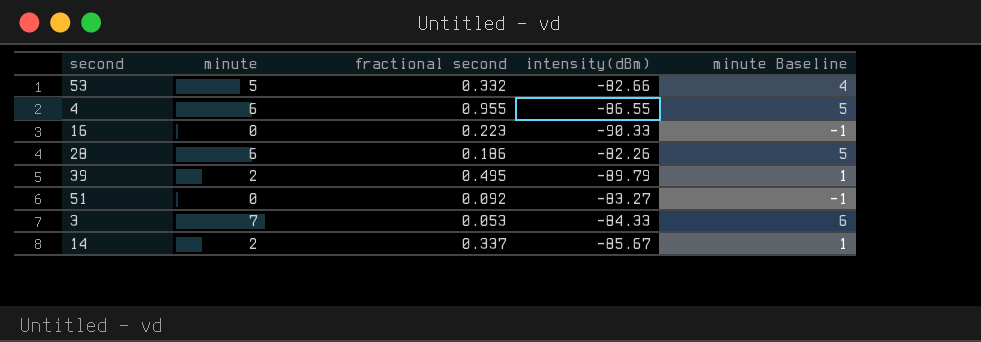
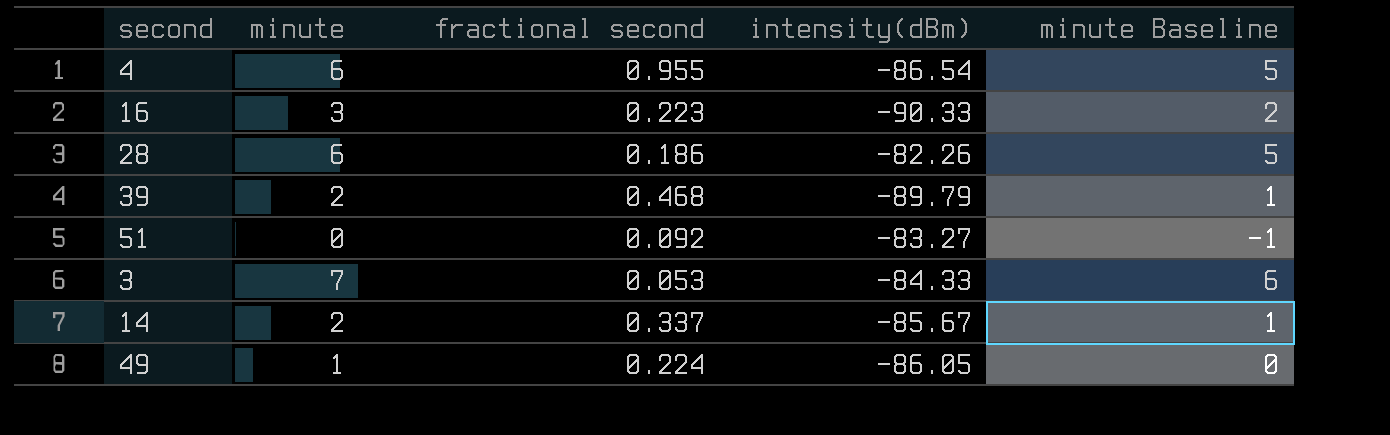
row 53: 5 | 0.332 | -82.66 | 4 -> none
4 | intensity(dBm): -86.55 -> -86.54
16 | minute: 0 -> 3
16 | minute Baseline: -1 -> 2
39 | fractional second: 0.495 -> 0.468
row 49: none -> 1 | 0.224 | -86.05 | 0

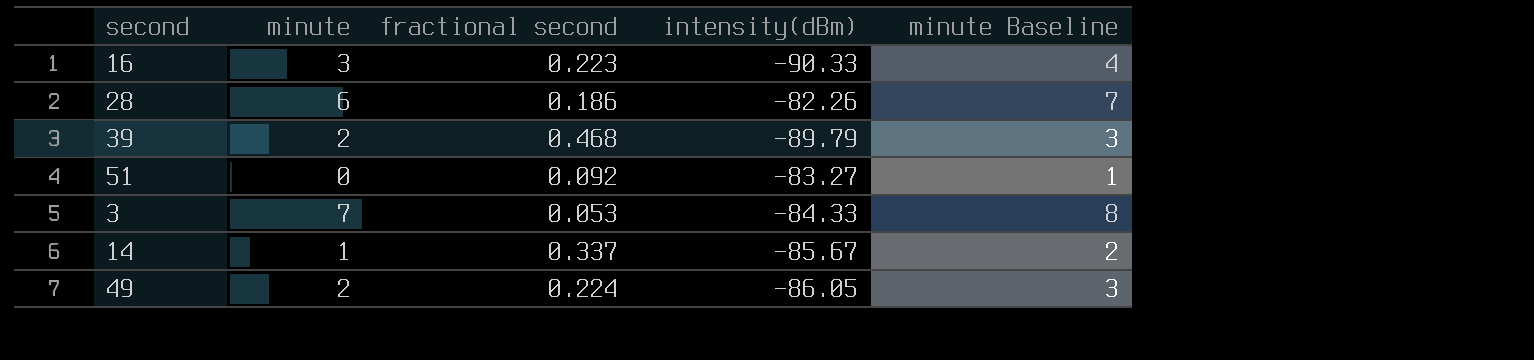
column minute Baseline | formula: [minute] - 1 -> [minute] + 1
row 4: 6 | 0.955 | -86.54 | 5 -> none
14 | minute: 2 -> 1
49 | minute: 1 -> 2

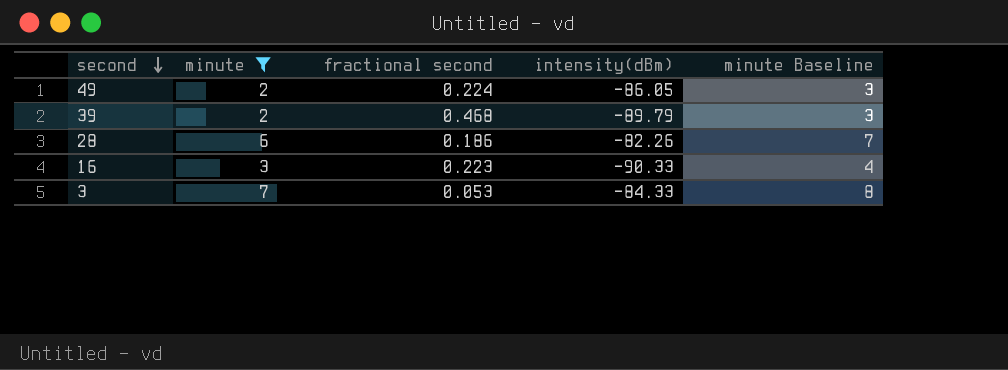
filter: none -> minute >= 2
row order: none -> second descending

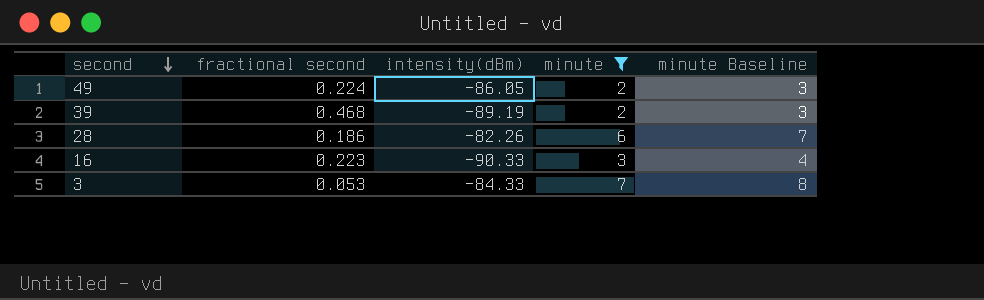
column minute | position: 2 -> 4
39 | intensity(dBm): -89.79 -> -89.19

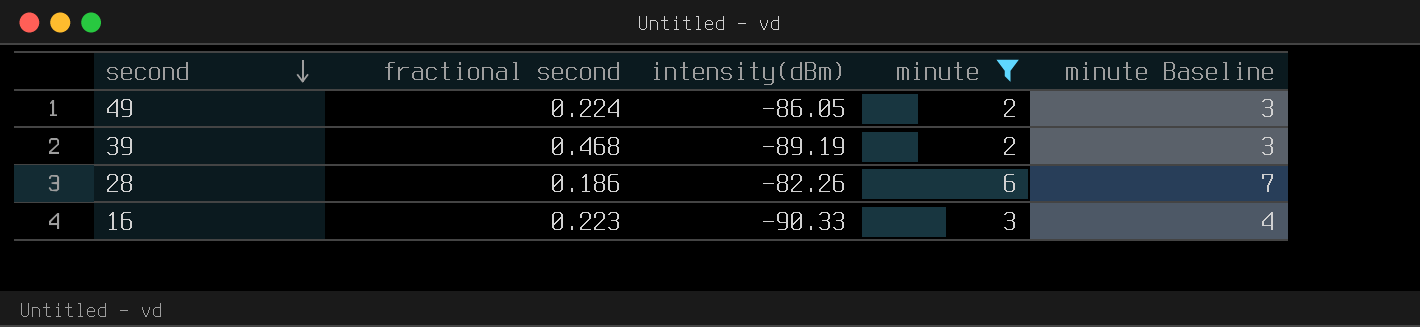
row 3: 0.053 | -84.33 | 7 | 8 -> none

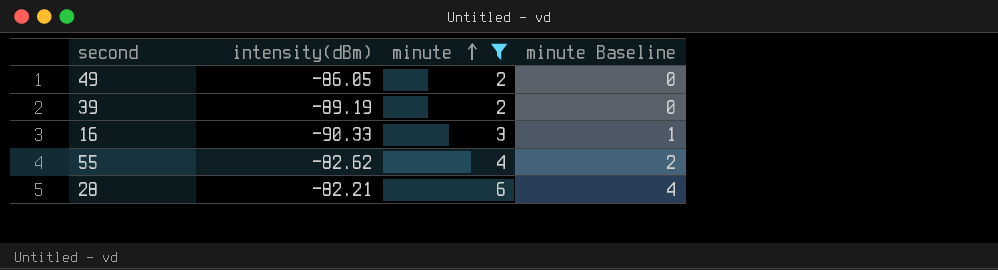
row order: second descending -> minute ascending
column fractional second | position: 2 -> none
column minute Baseline | formula: [minute] + 1 -> [minute] - 2
row 55: none -> -82.62 | 4 | 2
28 | intensity(dBm): -82.26 -> -82.21

